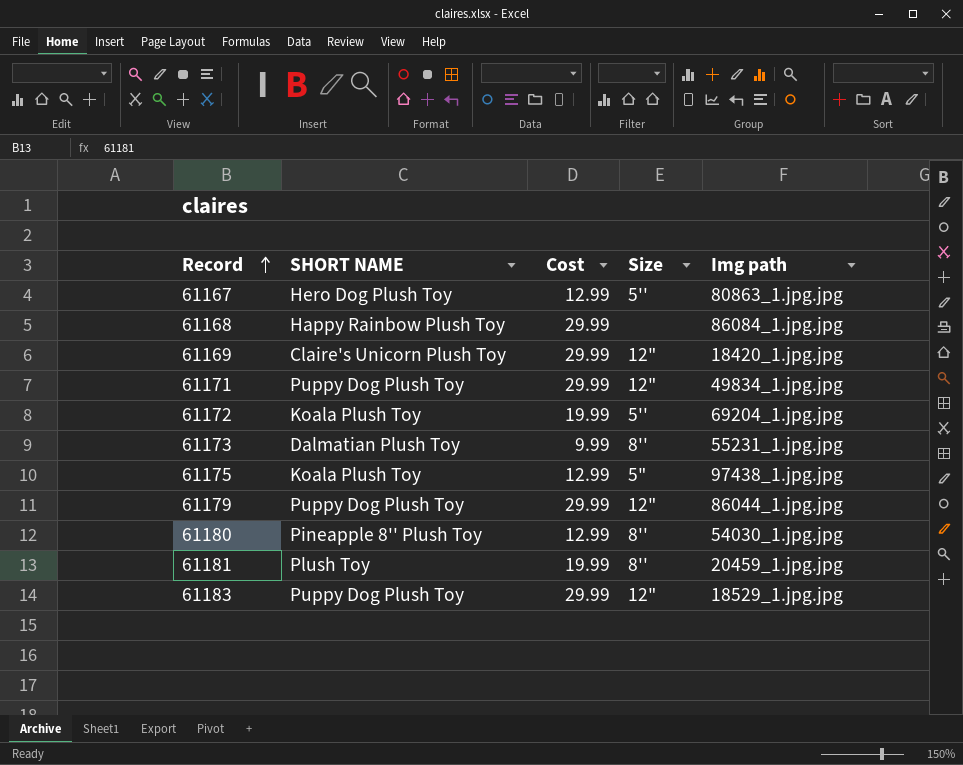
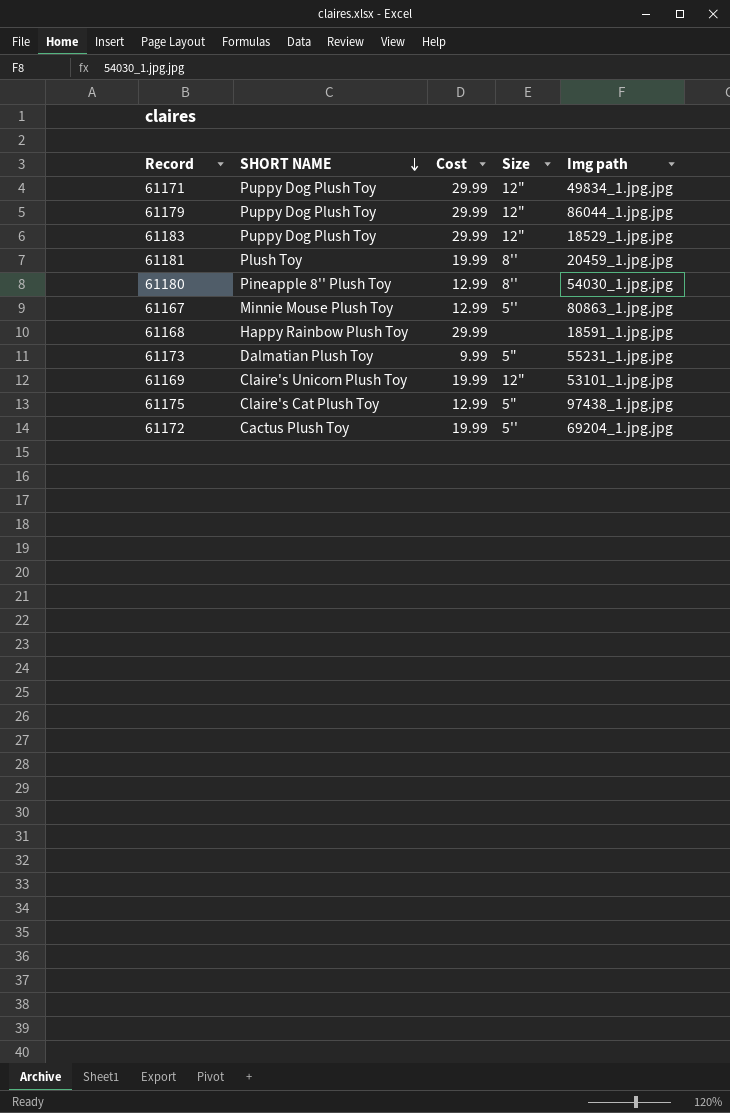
row order: Record ascending -> SHORT NAME descending
61167 | SHORT NAME: Hero Dog Plush Toy -> Minnie Mouse Plush Toy
61168 | Img path: 86084_1.jpg.jpg -> 18591_1.jpg.jpg
61173 | Size: 8'' -> 5"
61169 | Cost: 29.99 -> 19.99
61169 | Img path: 18420_1.jpg.jpg -> 53101_1.jpg.jpg
61175 | SHORT NAME: Koala Plush Toy -> Claire's Cat Plush Toy
61172 | SHORT NAME: Koala Plush Toy -> Cactus Plush Toy

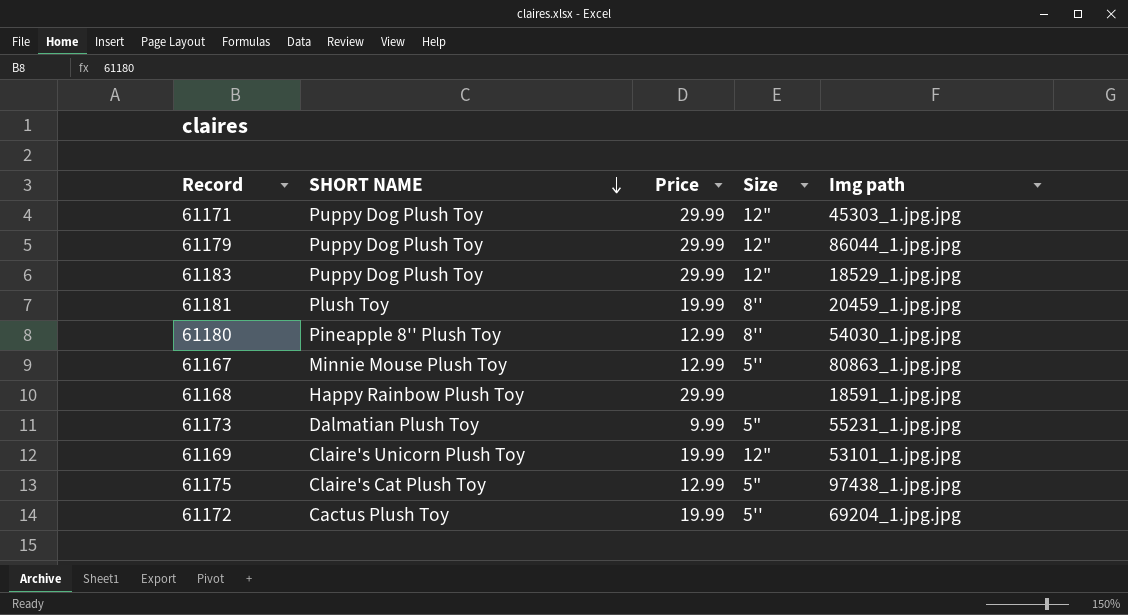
column name: Cost -> Price
61171 | Img path: 49834_1.jpg.jpg -> 45303_1.jpg.jpg

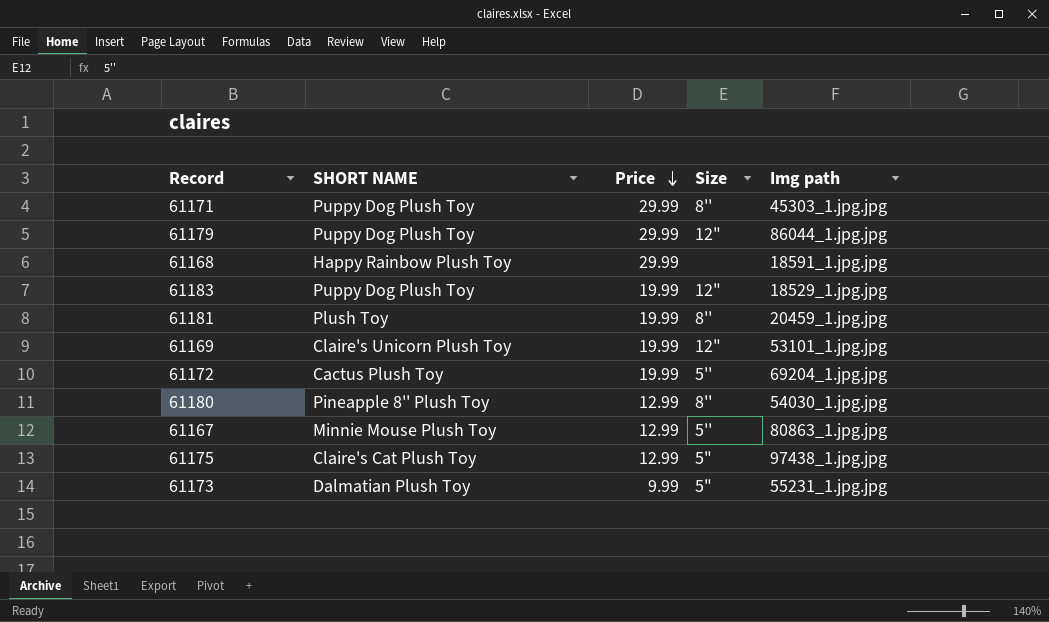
row order: SHORT NAME descending -> Price descending
61171 | Size: 12" -> 8''
61183 | Price: 29.99 -> 19.99

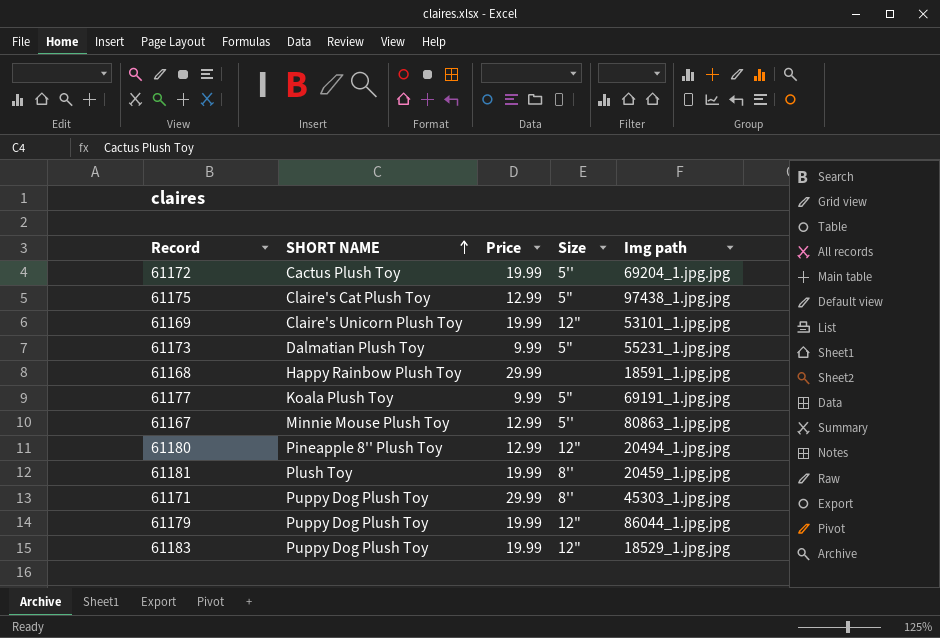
row order: Price descending -> SHORT NAME ascending
row 61177: none -> Koala Plush Toy | 9.99 | 5" | 69191_1.jpg.jpg
61180 | Size: 8'' -> 12"
61180 | Img path: 54030_1.jpg.jpg -> 20494_1.jpg.jpg
61179 | Price: 29.99 -> 19.99

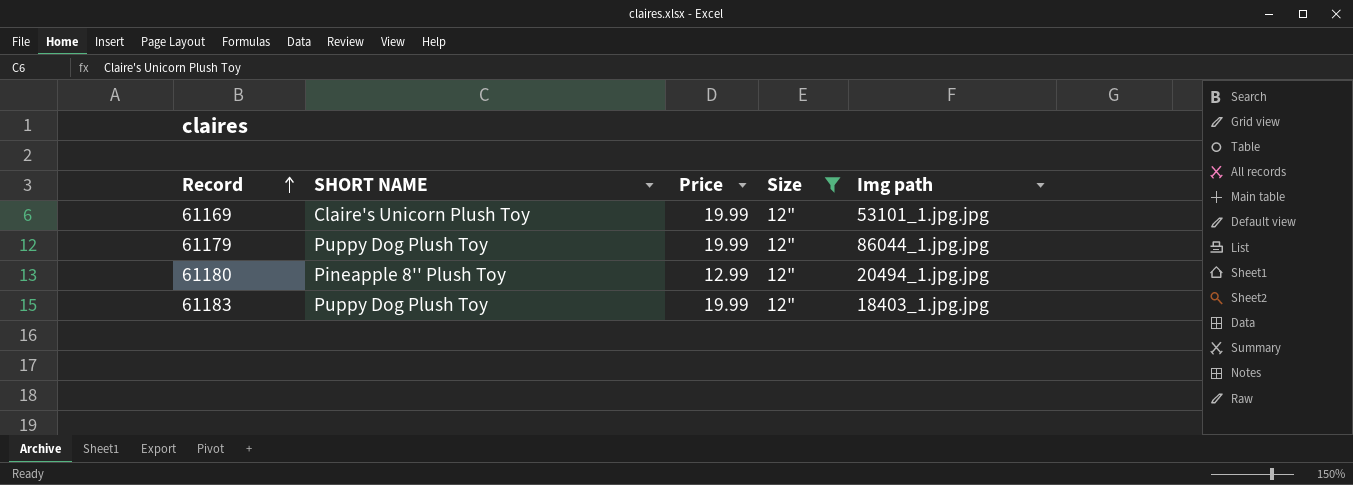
filter: none -> Size = 12"
row order: SHORT NAME ascending -> Record ascending
61183 | Img path: 18529_1.jpg.jpg -> 18403_1.jpg.jpg

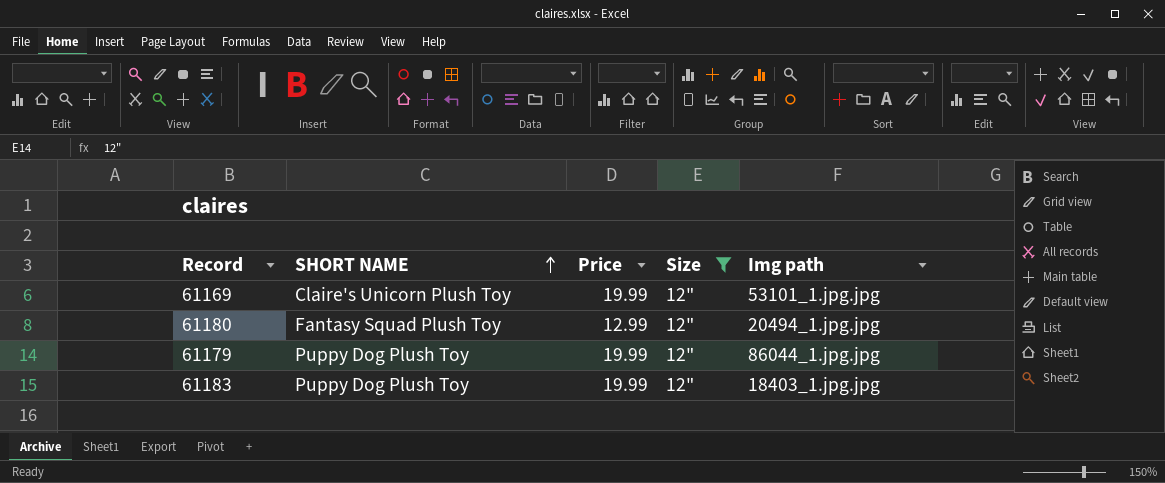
row order: Record ascending -> SHORT NAME ascending
61180 | SHORT NAME: Pineapple 8'' Plush Toy -> Fantasy Squad Plush Toy

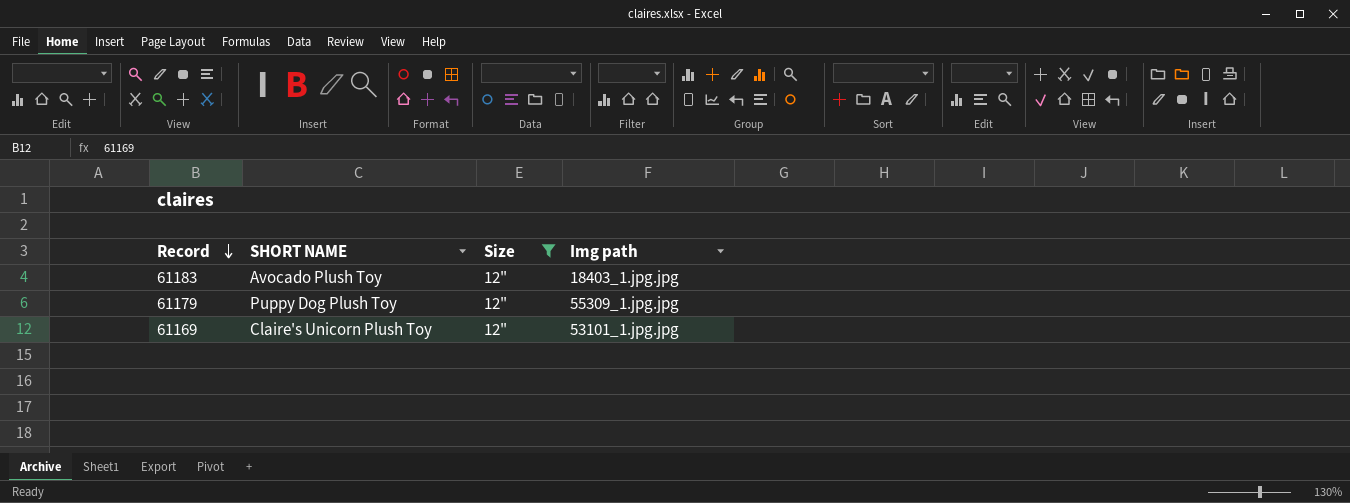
row order: SHORT NAME ascending -> Record descending
column Price | position: 3 -> none
row 61180: Fantasy Squad Plush Toy | 12.99 | 12" | 20494_1.jpg.jpg -> none
61183 | SHORT NAME: Puppy Dog Plush Toy -> Avocado Plush Toy
61179 | Img path: 86044_1.jpg.jpg -> 55309_1.jpg.jpg

